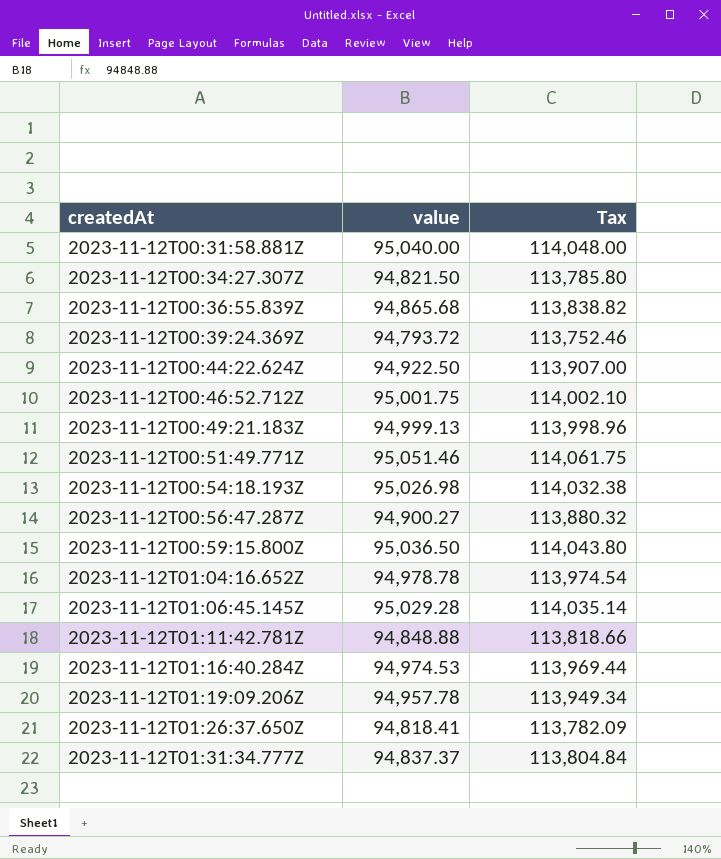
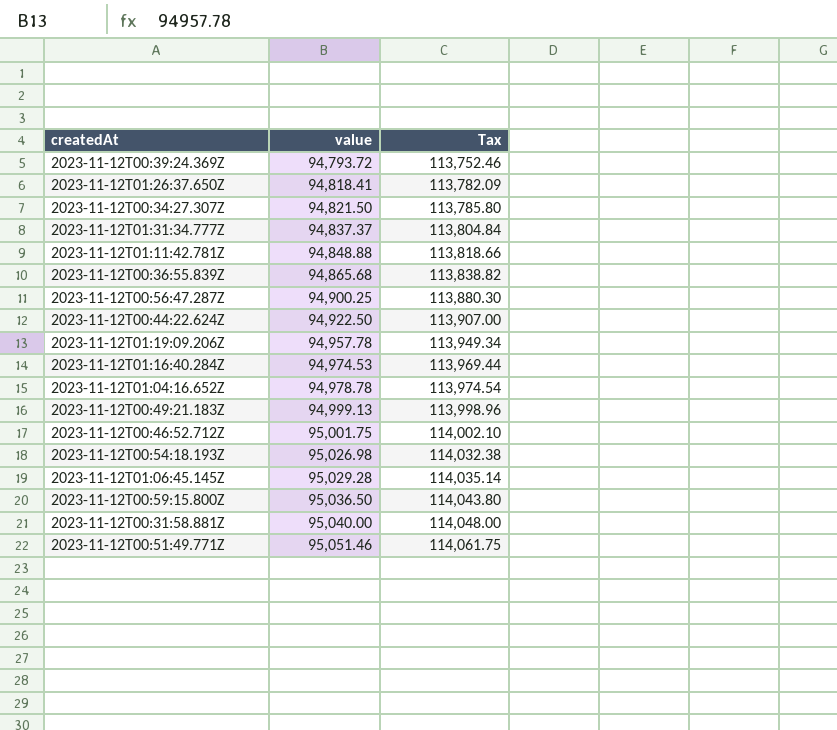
row order: createdAt ascending -> value ascending
2023-11-12T00:56:47.287Z | value: 94,900.27 -> 94,900.25
2023-11-12T00:56:47.287Z | Tax: 113,880.32 -> 113,880.30

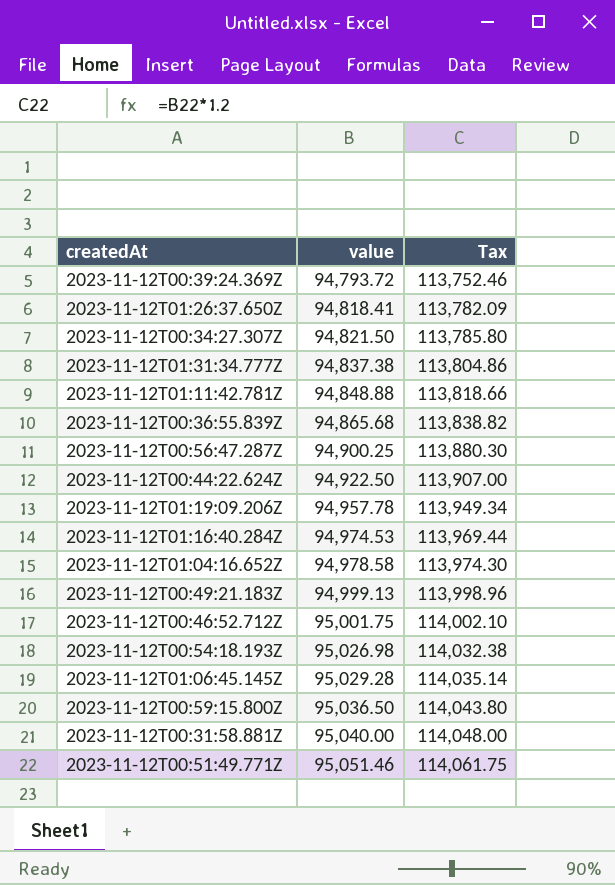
2023-11-12T01:31:34.777Z | value: 94,837.37 -> 94,837.38
2023-11-12T01:31:34.777Z | Tax: 113,804.84 -> 113,804.86
2023-11-12T01:04:16.652Z | value: 94,978.78 -> 94,978.58
2023-11-12T01:04:16.652Z | Tax: 113,974.54 -> 113,974.30

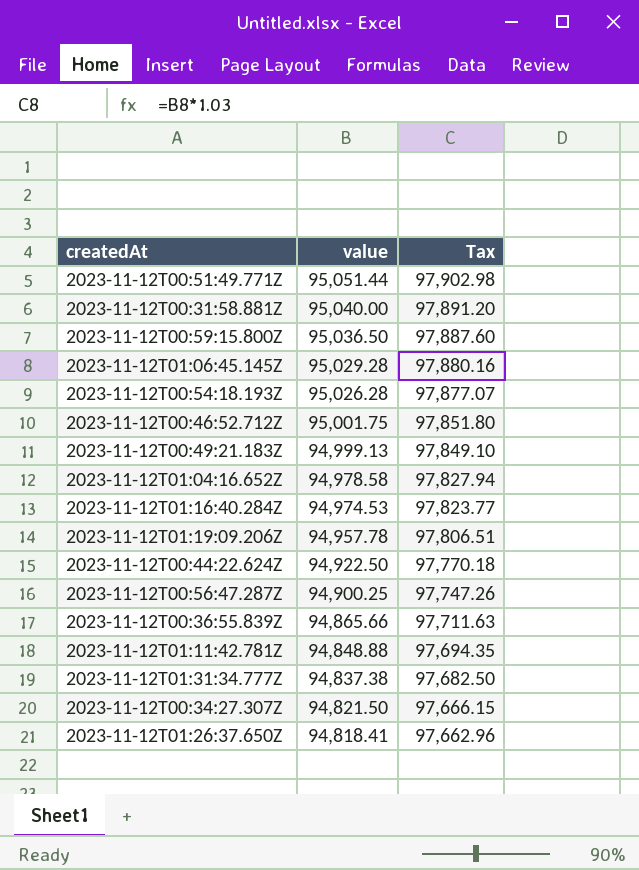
row order: value ascending -> value descending
column Tax | formula: [value] * 1.2 -> [value] * 1.03
row 2023-11-12T00:39:24.369Z: 94,793.72 | 113,752.46 -> none
2023-11-12T00:51:49.771Z | value: 95,051.46 -> 95,051.44
2023-11-12T00:54:18.193Z | value: 95,026.98 -> 95,026.28
2023-11-12T00:36:55.839Z | value: 94,865.68 -> 94,865.66

